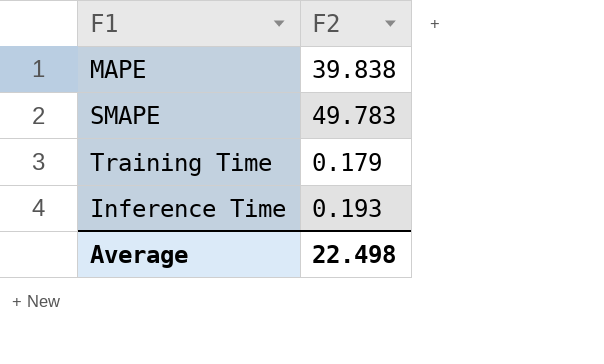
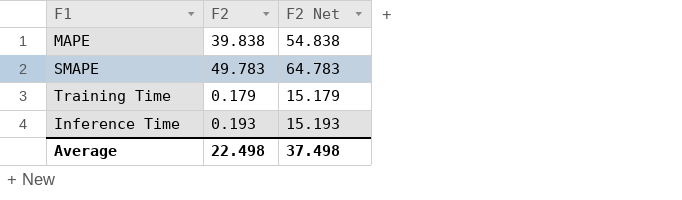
column F2 Net | formula: none -> [F2] + 15

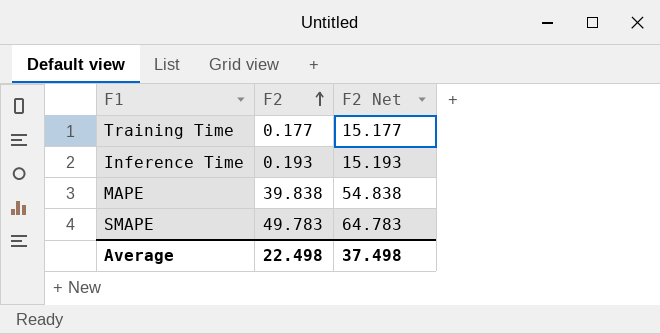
row order: none -> F2 ascending
Training Time | F2: 0.179 -> 0.177
Training Time | F2 Net: 15.179 -> 15.177

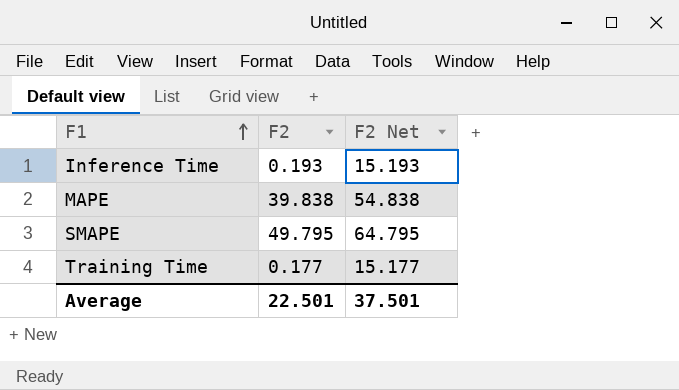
row order: F2 ascending -> F1 ascending
SMAPE | F2: 49.783 -> 49.795
SMAPE | F2 Net: 64.783 -> 64.795
Average | F2: 22.498 -> 22.501
Average | F2 Net: 37.498 -> 37.501

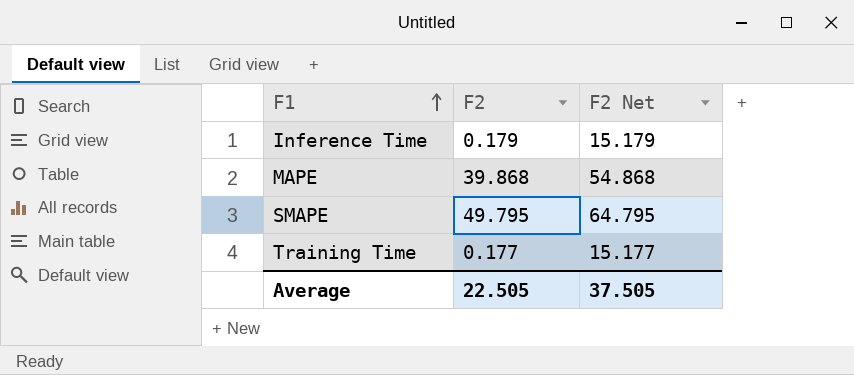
Inference Time | F2: 0.193 -> 0.179
Inference Time | F2 Net: 15.193 -> 15.179
MAPE | F2: 39.838 -> 39.868
MAPE | F2 Net: 54.838 -> 54.868
Average | F2: 22.501 -> 22.505
Average | F2 Net: 37.501 -> 37.505

